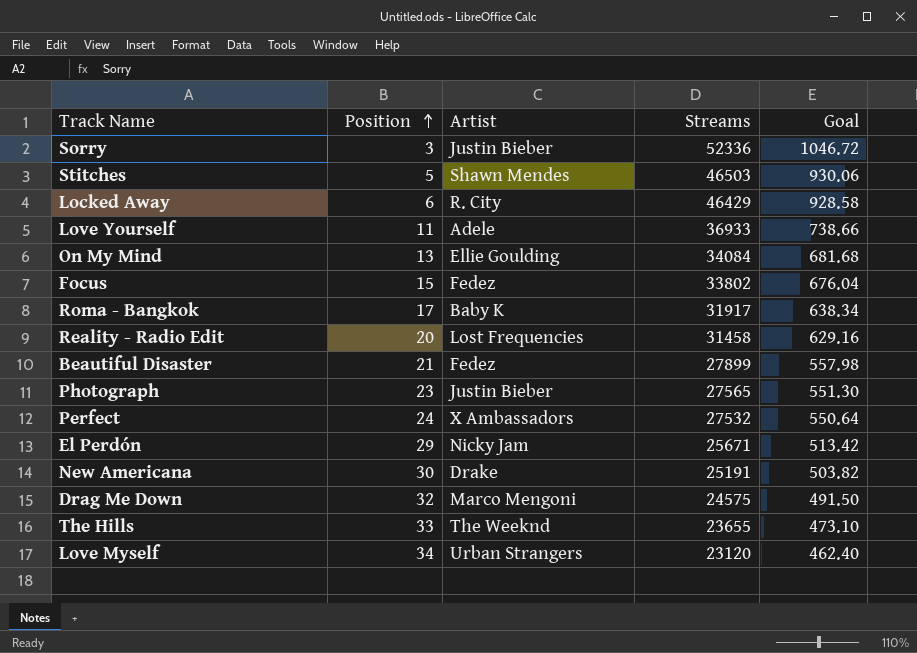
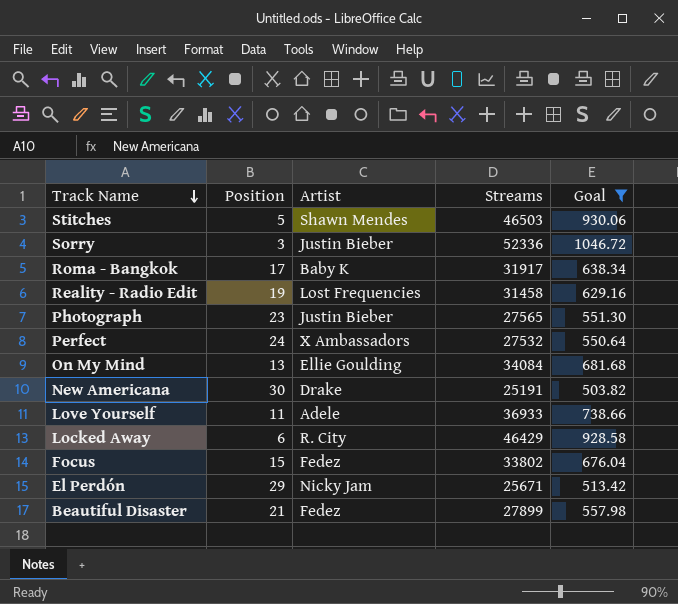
filter: none -> Goal >= 503.82
row order: Position ascending -> Track Name descending
Reality - Radio Edit | Position: 20 -> 19

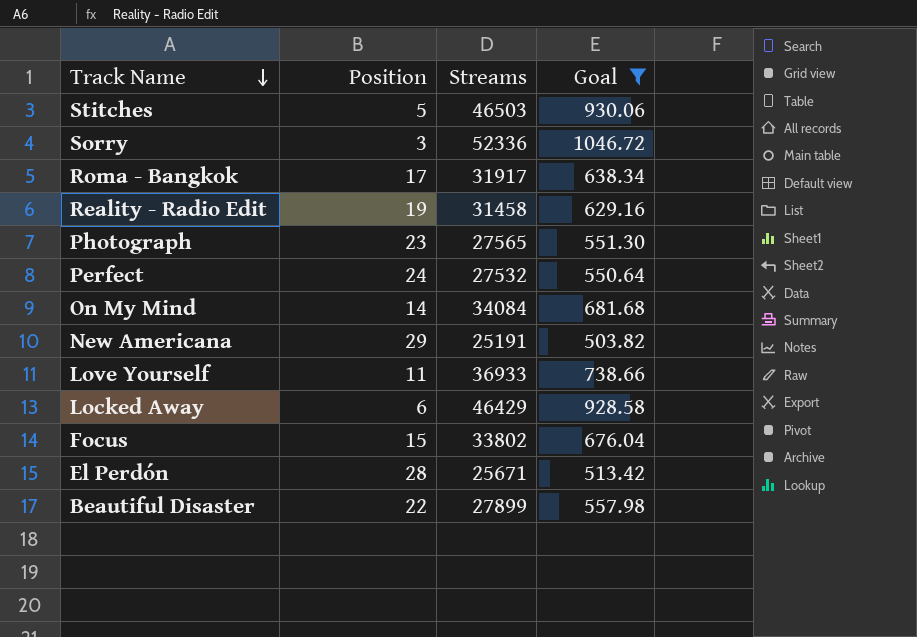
column Artist | position: 3 -> none
On My Mind | Position: 13 -> 14
New Americana | Position: 30 -> 29
El Perdón | Position: 29 -> 28
Beautiful Disaster | Position: 21 -> 22

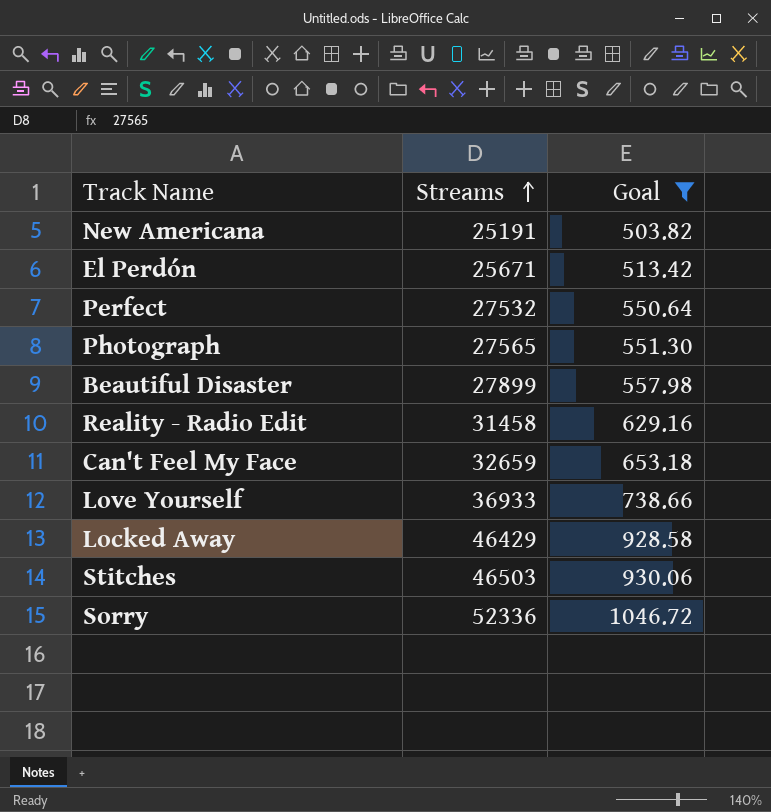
row order: Track Name descending -> Streams ascending
column Position | position: 2 -> none
row Roma - Bangkok: 17 | 31917 | 638.34 -> none
row On My Mind: 14 | 34084 | 681.68 -> none
row Focus: 15 | 33802 | 676.04 -> none
row Can't Feel My Face: none -> 32659 | 653.18

